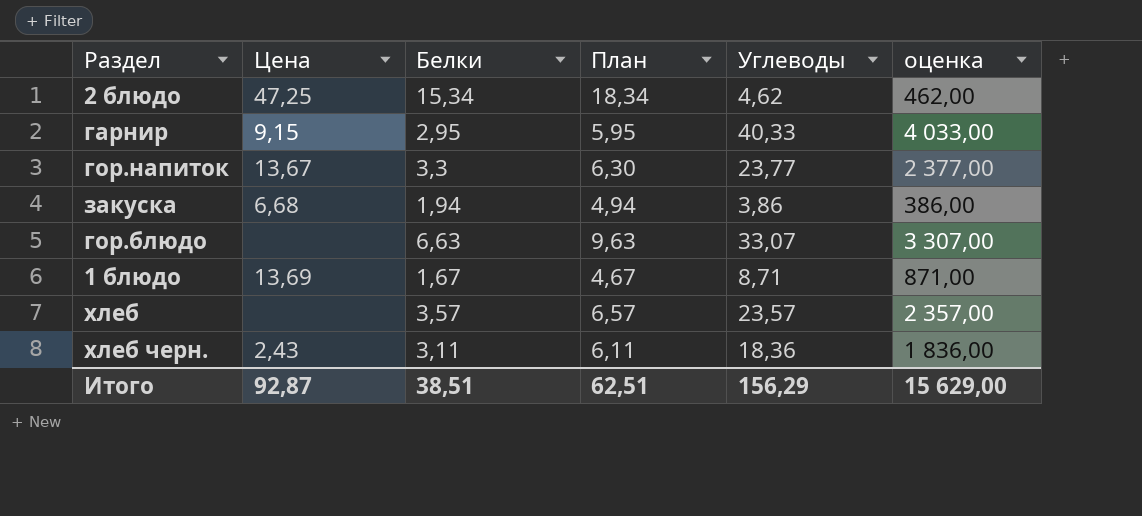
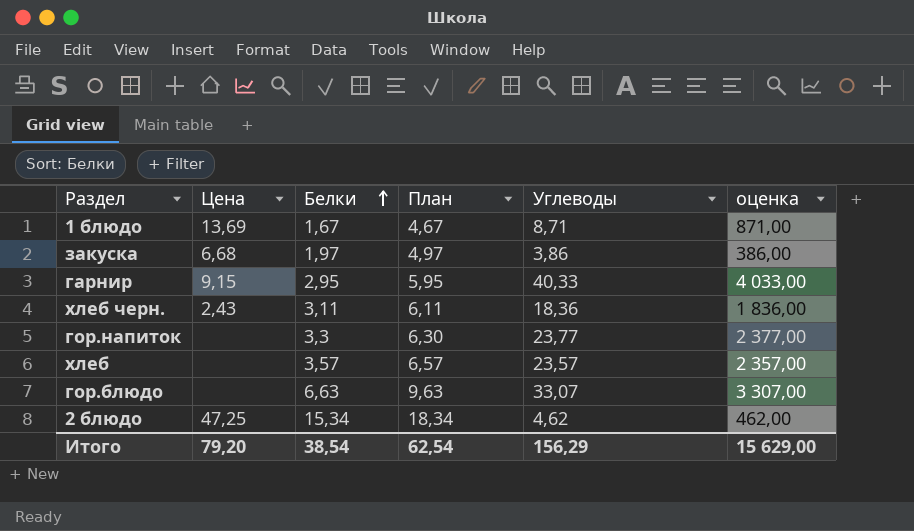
row order: none -> Белки ascending
закуска | Белки: 1,94 -> 1,97
закуска | План: 4,94 -> 4,97
гор.напиток | Цена: 13,67 -> none
Итого | Цена: 92,87 -> 79,20
Итого | Белки: 38,51 -> 38,54
Итого | План: 62,51 -> 62,54

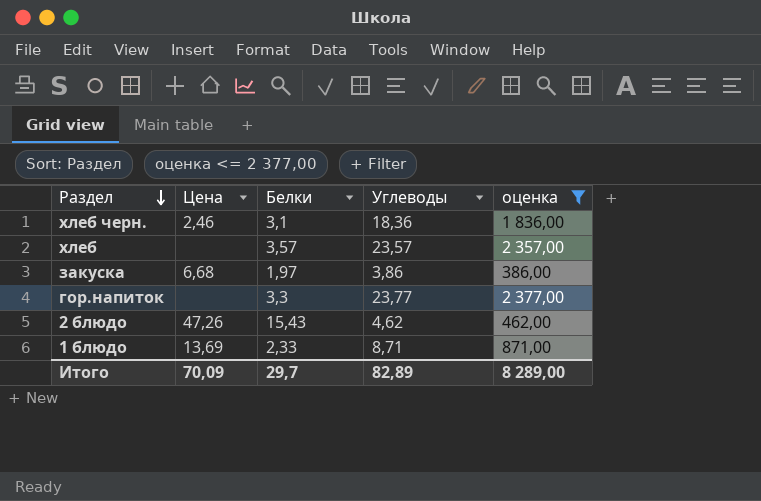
filter: none -> оценка <= 2 377,00
row order: Белки ascending -> Раздел descending
column План | formula: [Белки] + 3 -> none
хлеб черн. | Цена: 2,43 -> 2,46
хлеб черн. | Белки: 3,11 -> 3,1
2 блюдо | Цена: 47,25 -> 47,26
2 блюдо | Белки: 15,34 -> 15,43
1 блюдо | Белки: 1,67 -> 2,33
Итого | Цена: 79,20 -> 70,09
Итого | Белки: 38,54 -> 29,7
Итого | Углеводы: 156,29 -> 82,89
Итого | оценка: 15 629,00 -> 8 289,00

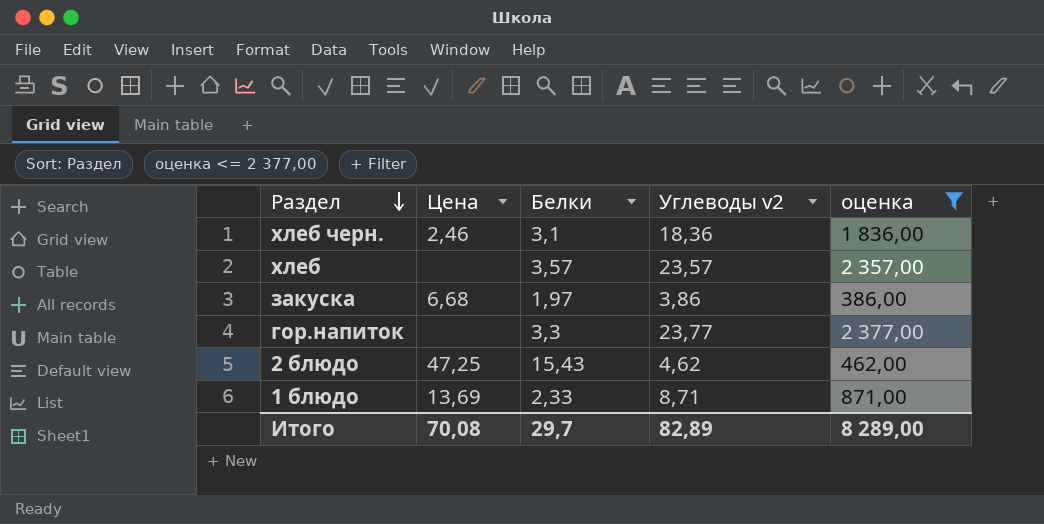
column name: Углеводы -> Углеводы v2
2 блюдо | Цена: 47,26 -> 47,25
Итого | Цена: 70,09 -> 70,08

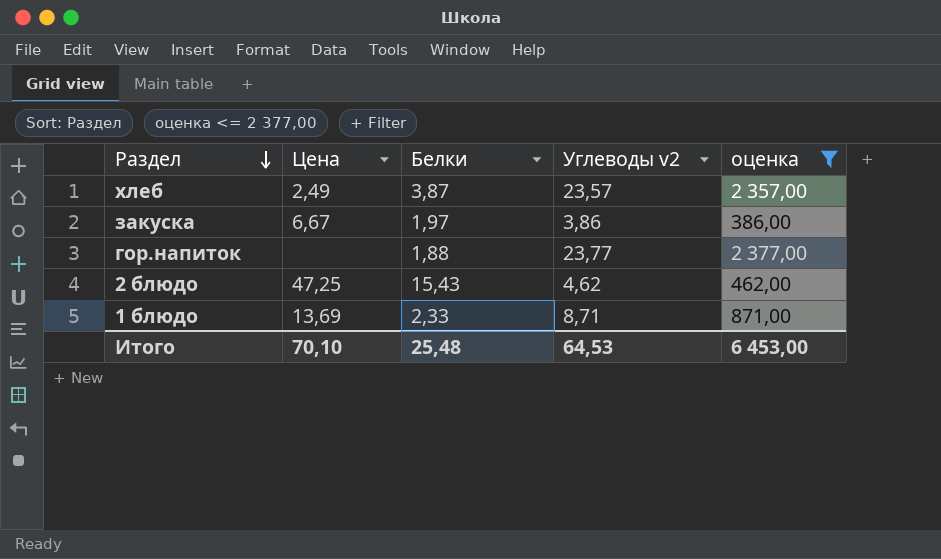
row хлеб черн.: 2,46 | 3,1 | 18,36 | 1 836,00 -> none
хлеб | Цена: none -> 2,49
хлеб | Белки: 3,57 -> 3,87
закуска | Цена: 6,68 -> 6,67
гор.напиток | Белки: 3,3 -> 1,88
Итого | Цена: 70,08 -> 70,10
Итого | Белки: 29,7 -> 25,48
Итого | Углеводы v2: 82,89 -> 64,53
Итого | оценка: 8 289,00 -> 6 453,00

